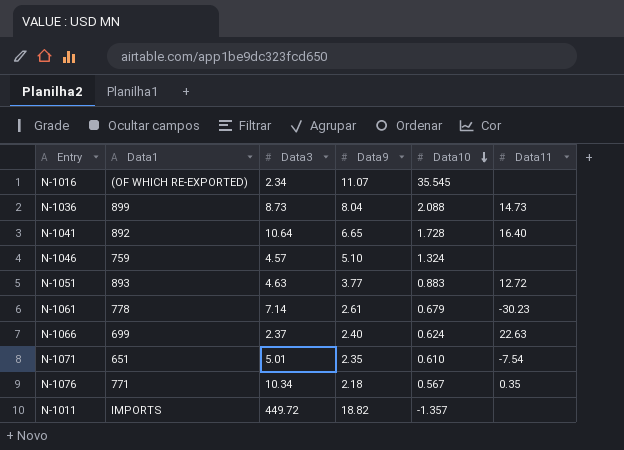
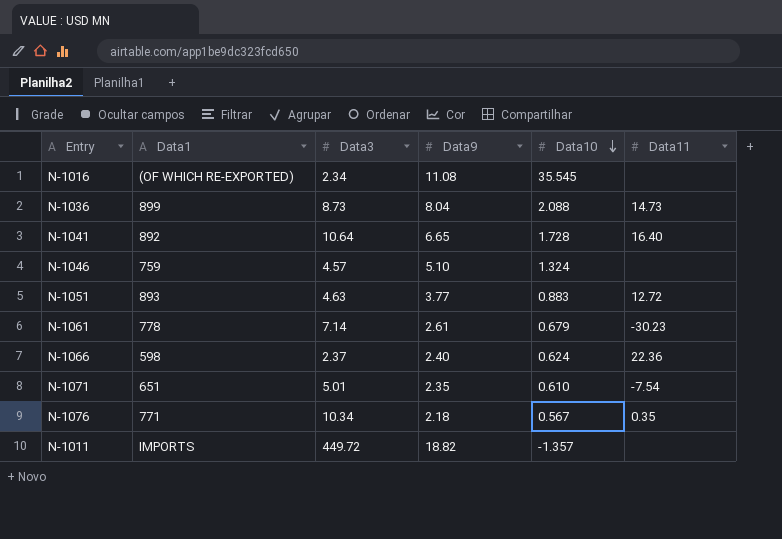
N-1016 | Data9: 11.07 -> 11.08
N-1066 | Data1: 699 -> 598
N-1066 | Data11: 22.63 -> 22.36

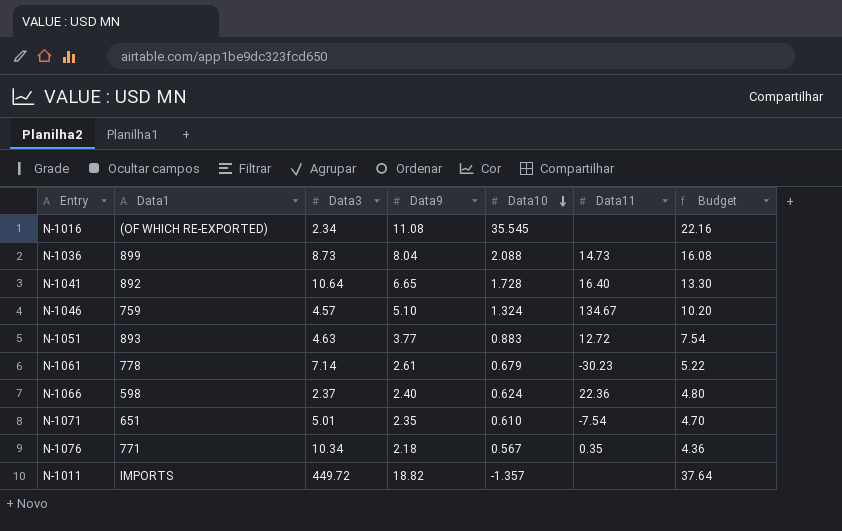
column Budget | formula: none -> [Data9] * 2
N-1046 | Data11: none -> 134.67

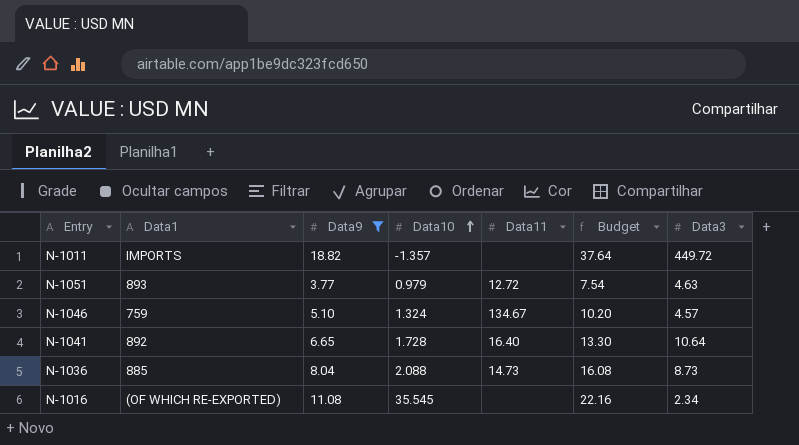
filter: none -> Data9 >= 3.77
row order: Data10 descending -> Data10 ascending
column Data3 | position: 3 -> 7
N-1051 | Data10: 0.883 -> 0.979
N-1036 | Data1: 899 -> 885

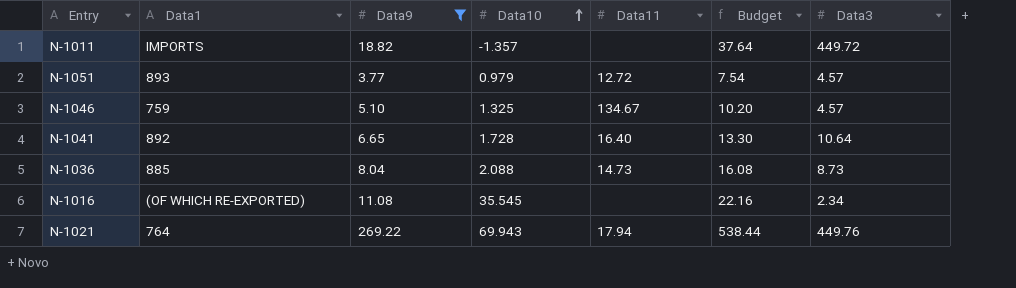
N-1051 | Data3: 4.63 -> 4.57
N-1046 | Data10: 1.324 -> 1.325
row N-1021: none -> 764 | 269.22 | 69.943 | 17.94 | 538.44 | 449.76

